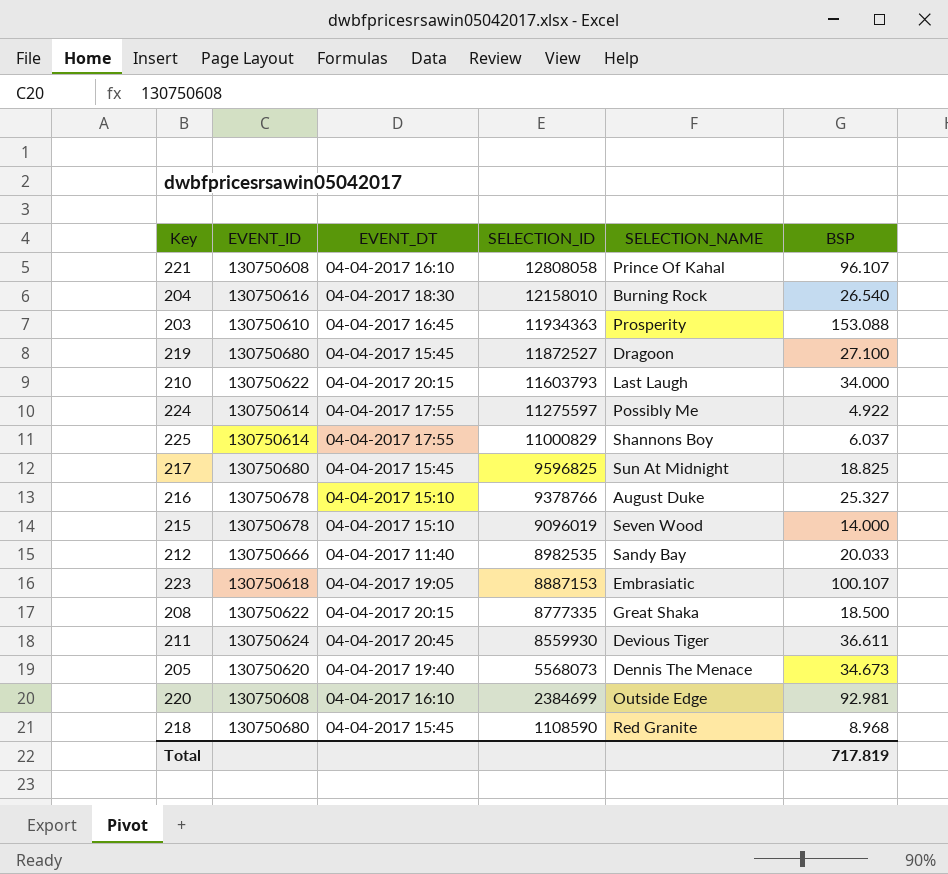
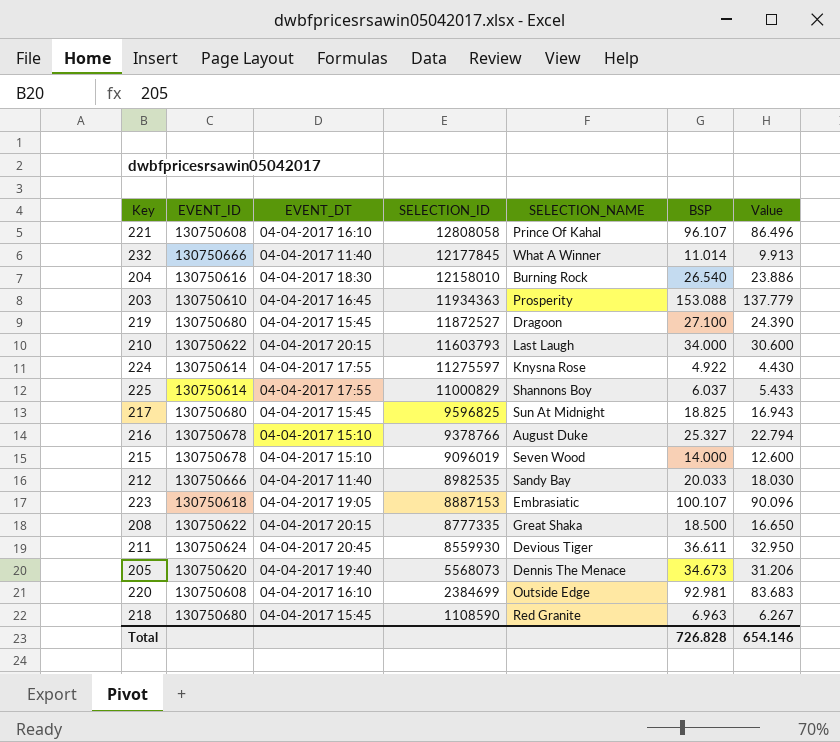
column Value | formula: none -> [BSP] * 0.9
row 232: none -> 130750666 | 04-04-2017 11:40 | 12177845 | What A Winner | 11.014 | 9.913
224 | SELECTION_NAME: Possibly Me -> Knysna Rose
218 | BSP: 8.968 -> 6.963
Total | BSP: 717.819 -> 726.828

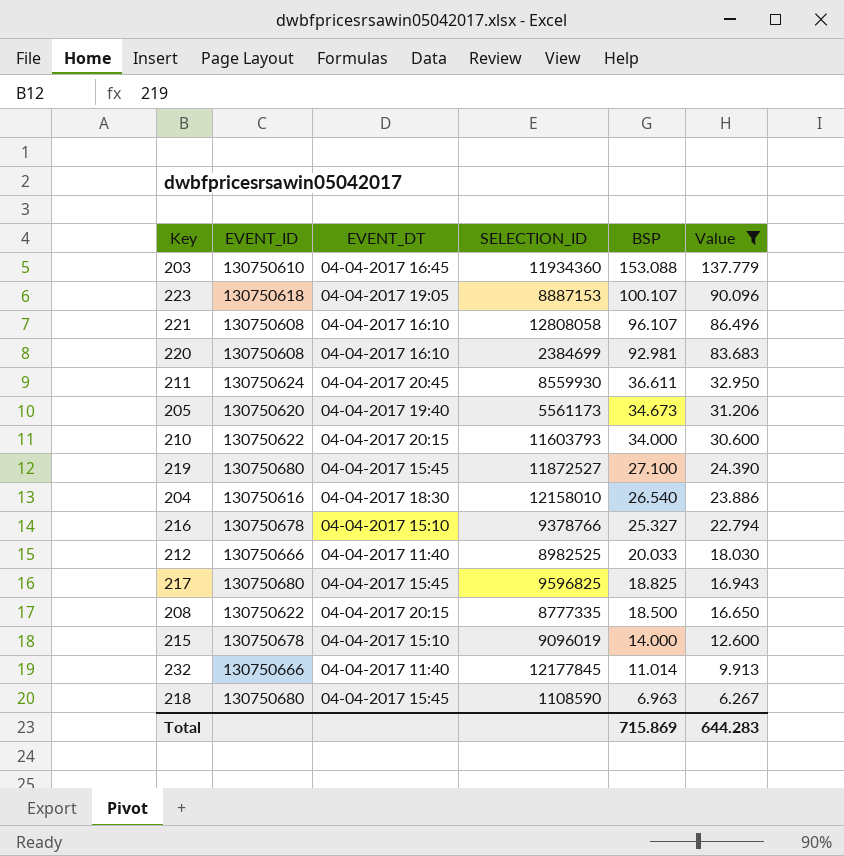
filter: none -> Value >= 6.267
row order: SELECTION_ID descending -> BSP descending
column SELECTION_NAME | position: 5 -> none
203 | SELECTION_ID: 11934363 -> 11934360
205 | SELECTION_ID: 5568073 -> 5561173
212 | SELECTION_ID: 8982535 -> 8982525
Total | BSP: 726.828 -> 715.869
Total | Value: 654.146 -> 644.283

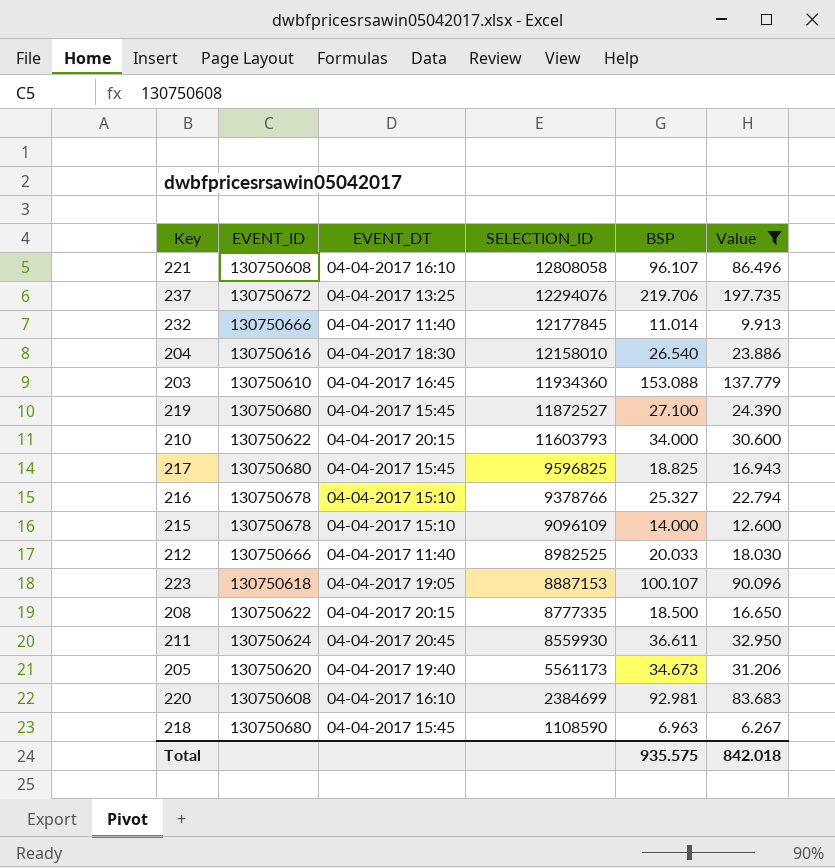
row order: BSP descending -> SELECTION_ID descending
row 237: none -> 130750672 | 04-04-2017 13:25 | 12294076 | 219.706 | 197.735
215 | SELECTION_ID: 9096019 -> 9096109
Total | BSP: 715.869 -> 935.575
Total | Value: 644.283 -> 842.018

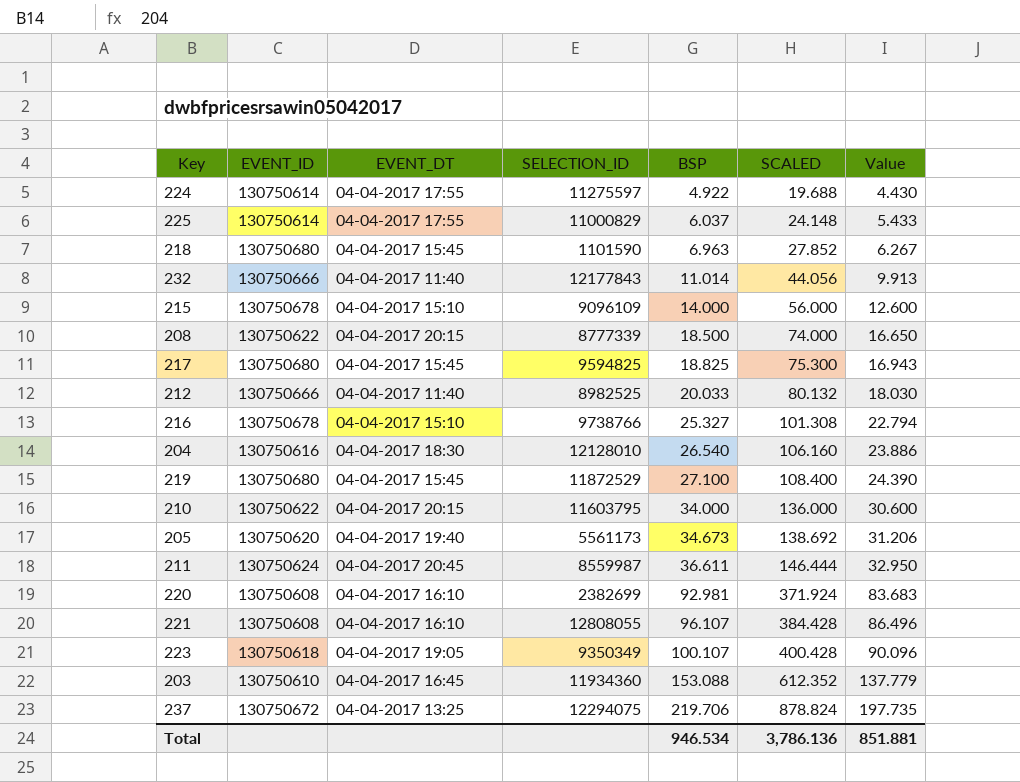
filter: Value >= 6.267 -> none
row order: SELECTION_ID descending -> BSP ascending
column SCALED | formula: none -> [BSP] * 4
218 | SELECTION_ID: 1108590 -> 1101590
232 | SELECTION_ID: 12177845 -> 12177843
208 | SELECTION_ID: 8777335 -> 8777339
217 | SELECTION_ID: 9596825 -> 9594825
216 | SELECTION_ID: 9378766 -> 9738766
204 | SELECTION_ID: 12158010 -> 12128010
219 | SELECTION_ID: 11872527 -> 11872529
210 | SELECTION_ID: 11603793 -> 11603795
211 | SELECTION_ID: 8559930 -> 8559987
220 | SELECTION_ID: 2384699 -> 2382699
221 | SELECTION_ID: 12808058 -> 12808055
223 | SELECTION_ID: 8887153 -> 9350349
237 | SELECTION_ID: 12294076 -> 12294075
Total | BSP: 935.575 -> 946.534
Total | Value: 842.018 -> 851.881

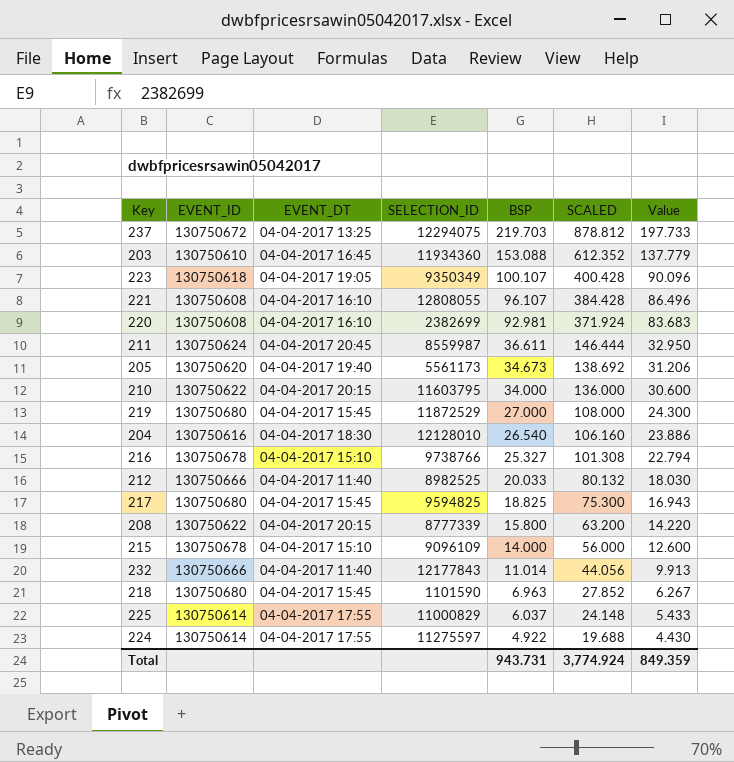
row order: BSP ascending -> BSP descending
237 | BSP: 219.706 -> 219.703
237 | SCALED: 878.824 -> 878.812
237 | Value: 197.735 -> 197.733
219 | BSP: 27.100 -> 27.000
219 | SCALED: 108.400 -> 108.000
219 | Value: 24.390 -> 24.300
208 | BSP: 18.500 -> 15.800
208 | SCALED: 74.000 -> 63.200
208 | Value: 16.650 -> 14.220
Total | BSP: 946.534 -> 943.731
Total | SCALED: 3,786.136 -> 3,774.924
Total | Value: 851.881 -> 849.359

